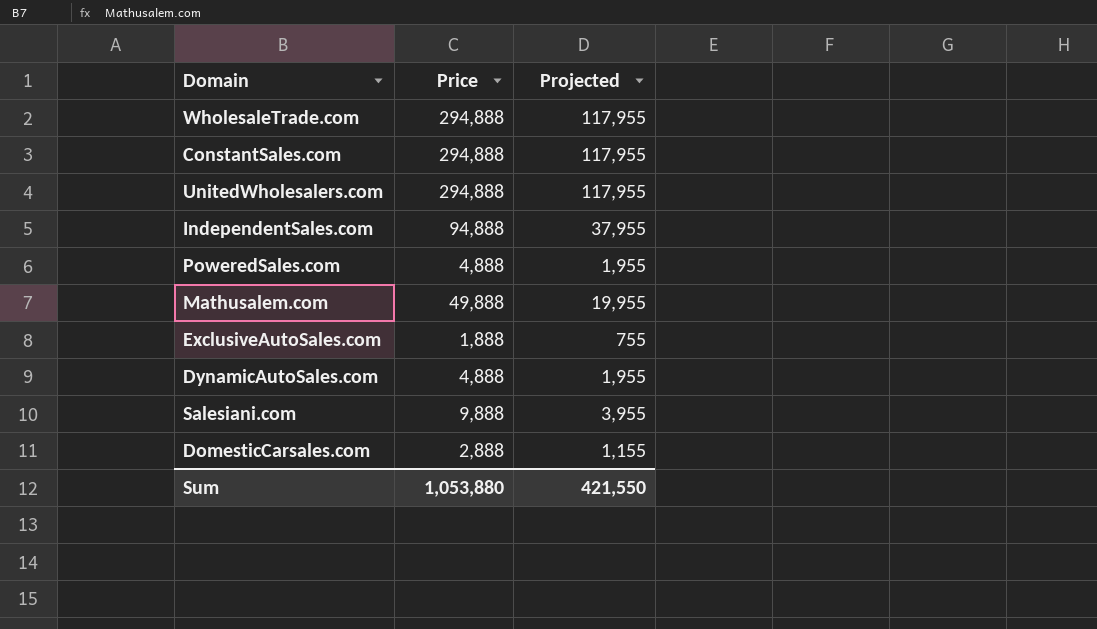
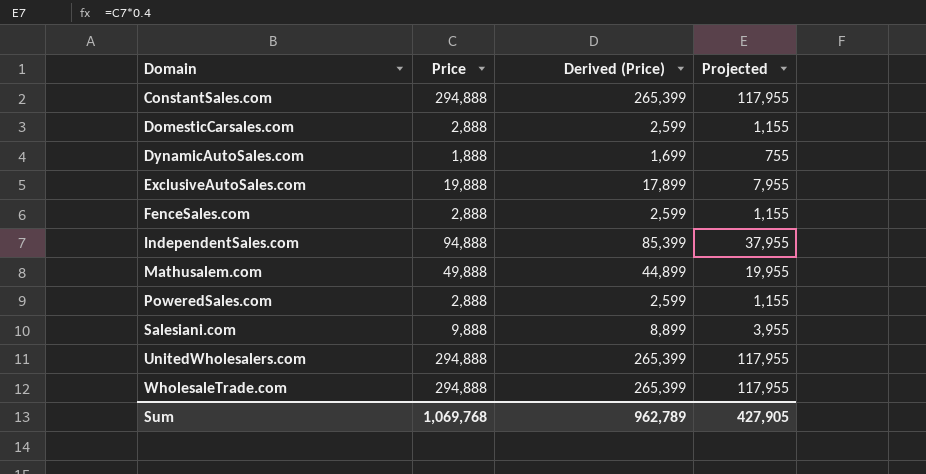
row order: none -> Domain ascending
column Derived (Price) | formula: none -> [Price] * 0.9
DynamicAutoSales.com | Price: 4,888 -> 1,888
DynamicAutoSales.com | Projected: 1,955 -> 755
ExclusiveAutoSales.com | Price: 1,888 -> 19,888
ExclusiveAutoSales.com | Projected: 755 -> 7,955
row FenceSales.com: none -> 2,888 | 2,599 | 1,155
PoweredSales.com | Price: 4,888 -> 2,888
PoweredSales.com | Projected: 1,955 -> 1,155
Sum | Price: 1,053,880 -> 1,069,768
Sum | Projected: 421,550 -> 427,905

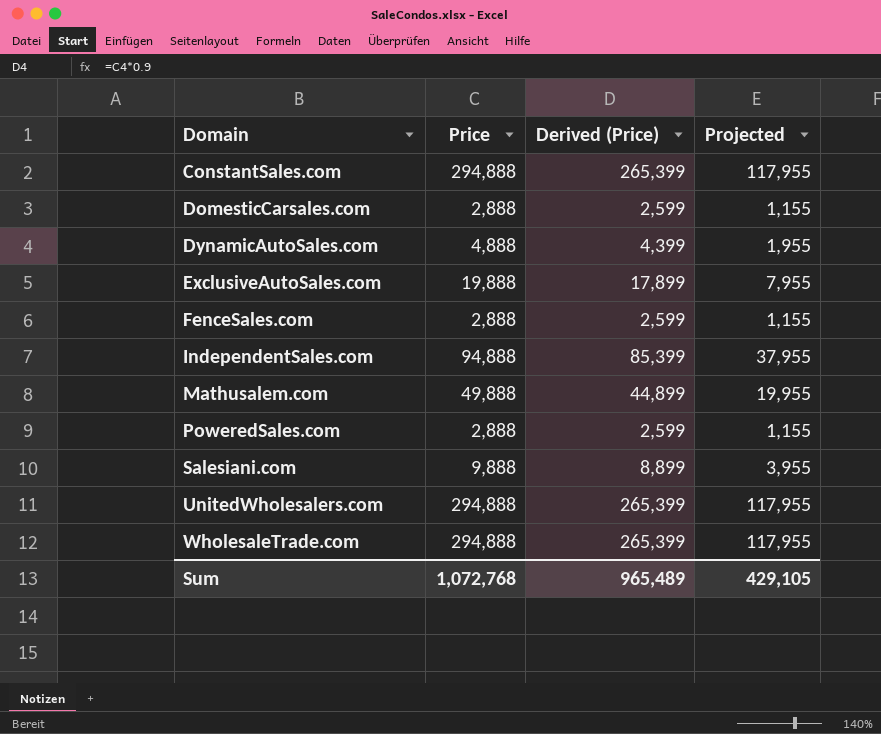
DynamicAutoSales.com | Price: 1,888 -> 4,888
DynamicAutoSales.com | Derived (Price): 1,699 -> 4,399
DynamicAutoSales.com | Projected: 755 -> 1,955
Sum | Price: 1,069,768 -> 1,072,768
Sum | Derived (Price): 962,789 -> 965,489
Sum | Projected: 427,905 -> 429,105

